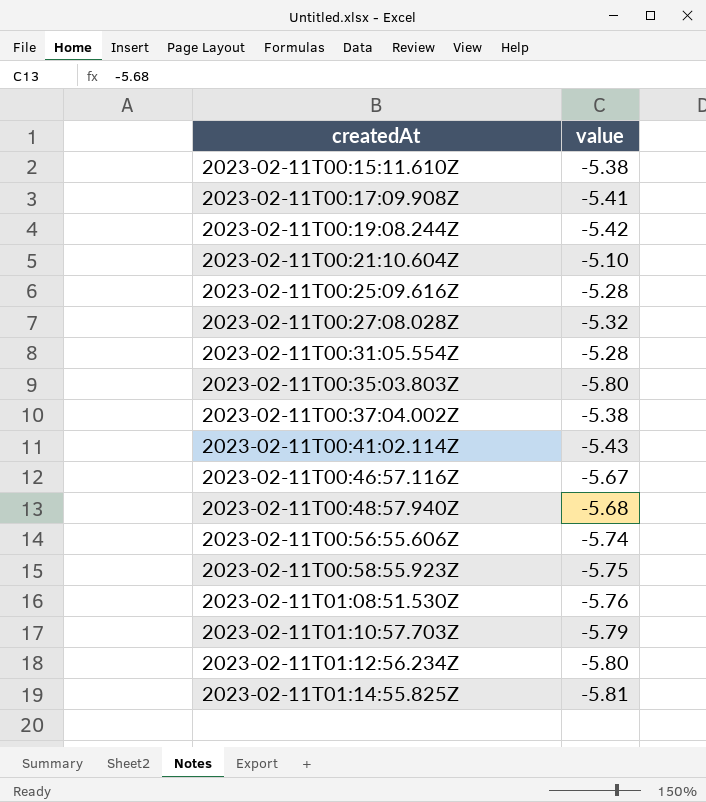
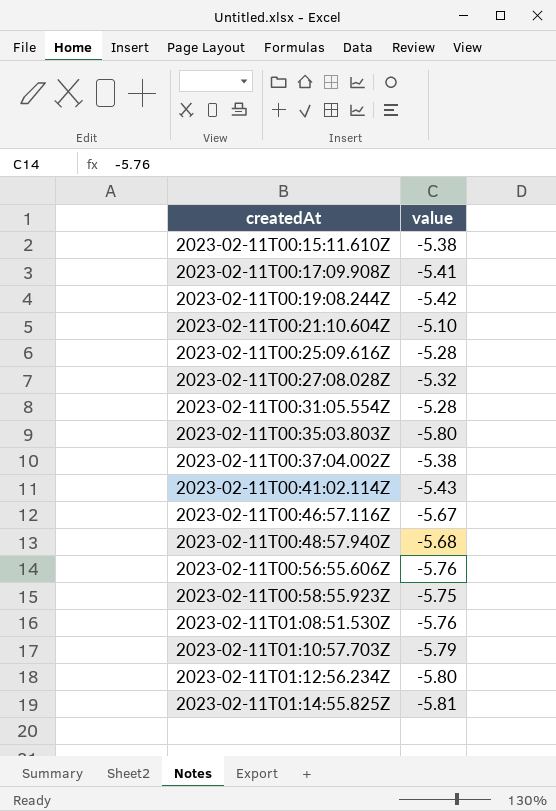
2023-02-11T00:56:55.606Z | value: -5.74 -> -5.76

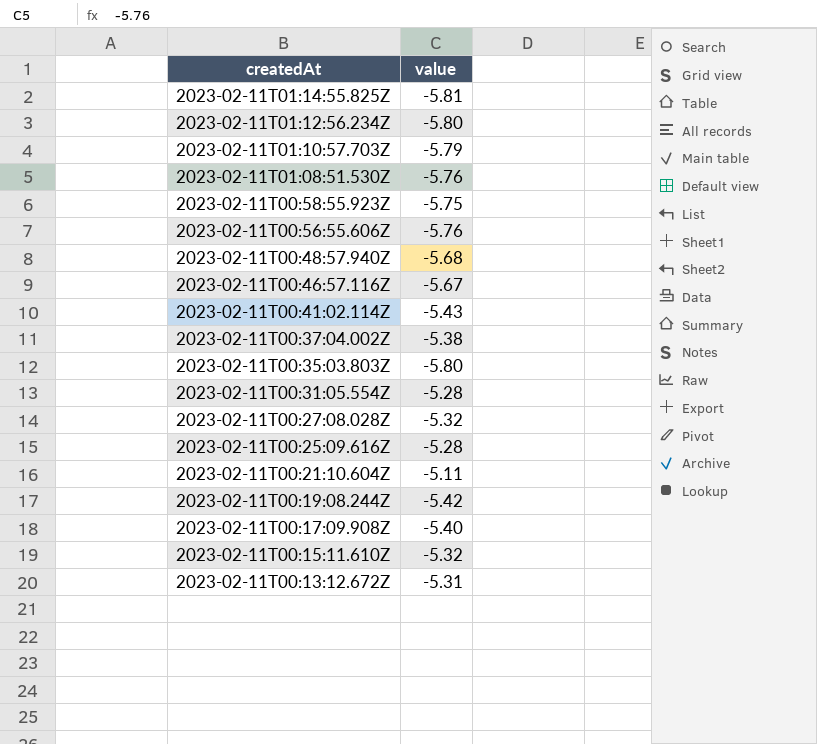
row order: createdAt ascending -> createdAt descending
2023-02-11T00:21:10.604Z | value: -5.10 -> -5.11
2023-02-11T00:17:09.908Z | value: -5.41 -> -5.40
2023-02-11T00:15:11.610Z | value: -5.38 -> -5.32
row 2023-02-11T00:13:12.672Z: none -> -5.31

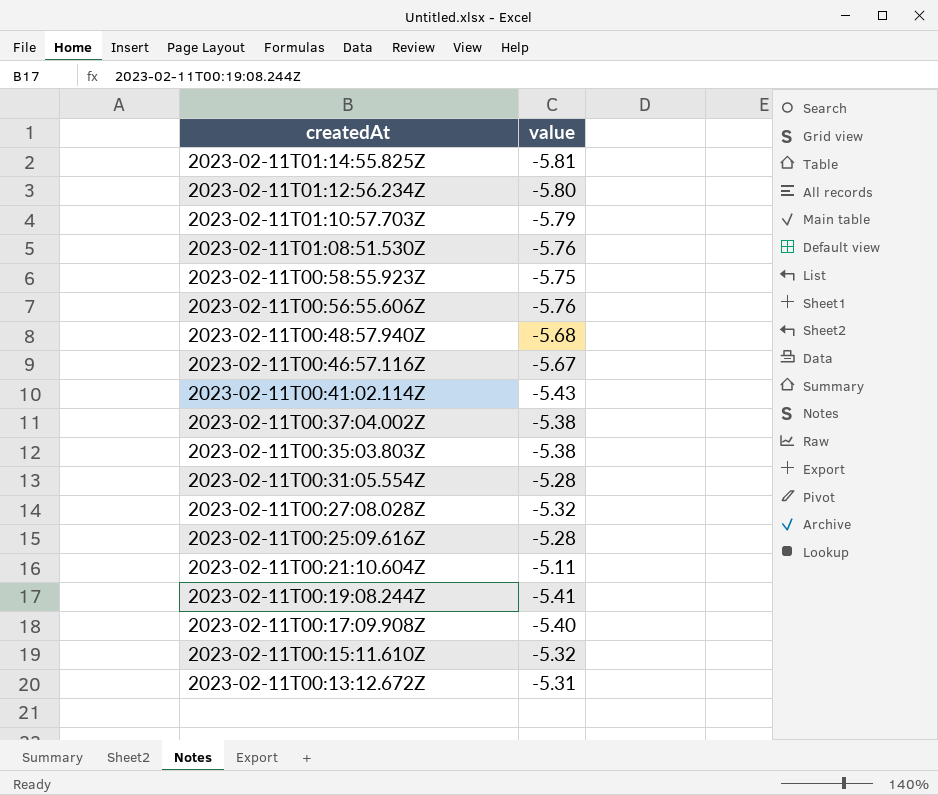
2023-02-11T00:35:03.803Z | value: -5.80 -> -5.38
2023-02-11T00:19:08.244Z | value: -5.42 -> -5.41

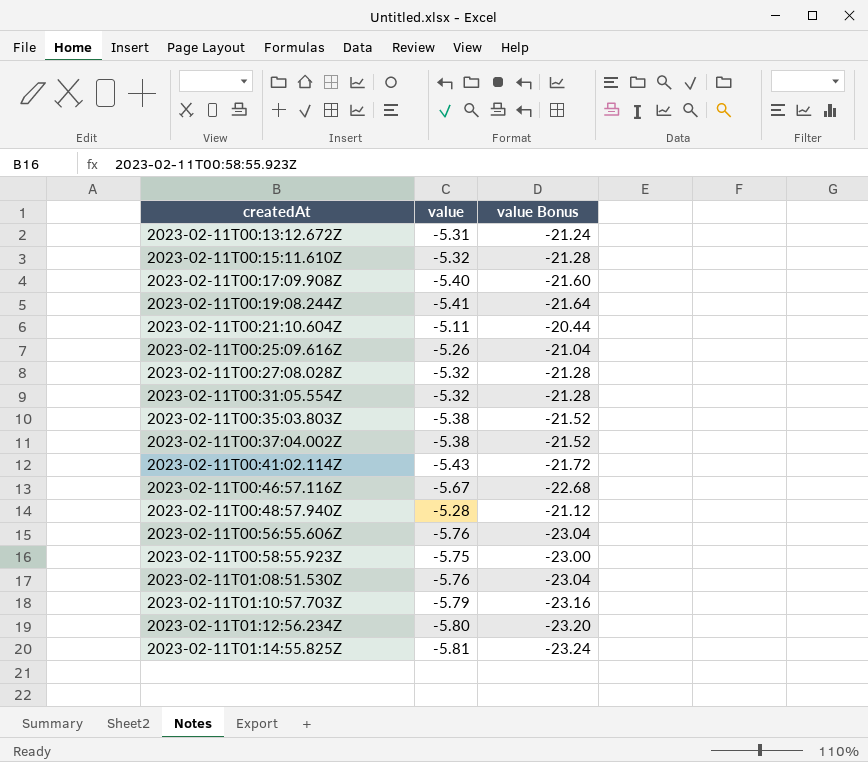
row order: createdAt descending -> createdAt ascending
column value Bonus | formula: none -> [value] * 4
2023-02-11T00:25:09.616Z | value: -5.28 -> -5.26
2023-02-11T00:31:05.554Z | value: -5.28 -> -5.32
2023-02-11T00:48:57.940Z | value: -5.68 -> -5.28

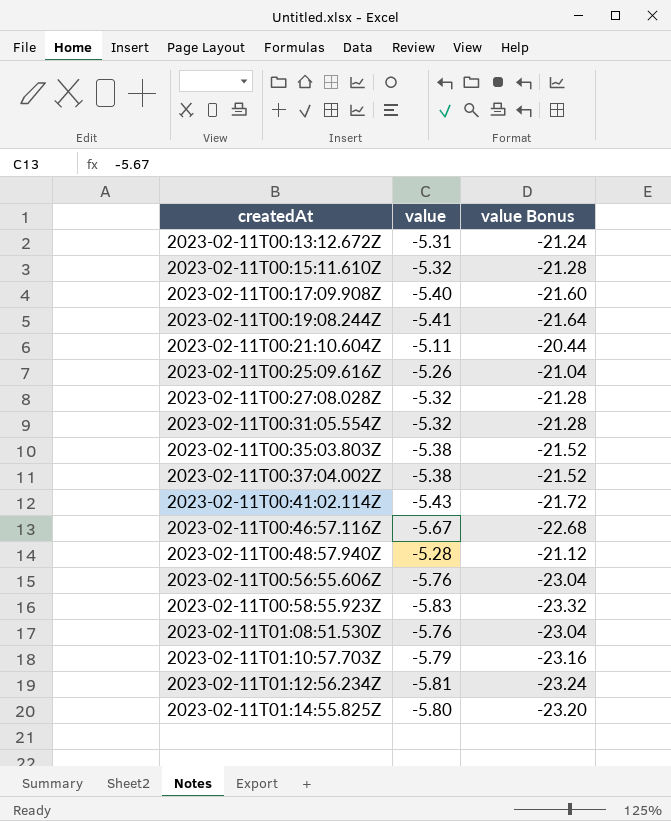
2023-02-11T00:58:55.923Z | value: -5.75 -> -5.83
2023-02-11T00:58:55.923Z | value Bonus: -23.00 -> -23.32
2023-02-11T01:12:56.234Z | value: -5.80 -> -5.81
2023-02-11T01:12:56.234Z | value Bonus: -23.20 -> -23.24
2023-02-11T01:14:55.825Z | value: -5.81 -> -5.80
2023-02-11T01:14:55.825Z | value Bonus: -23.24 -> -23.20

